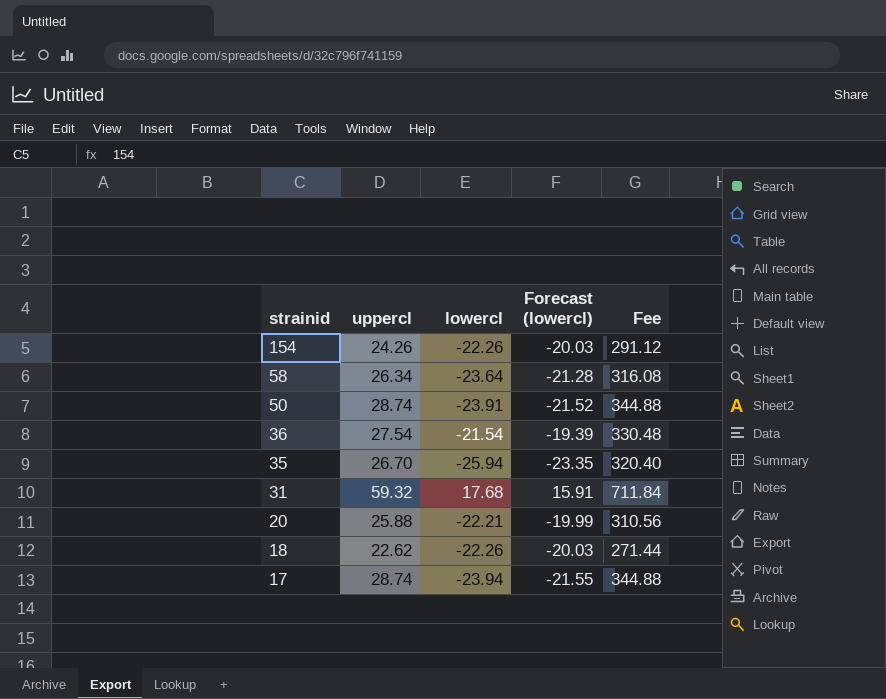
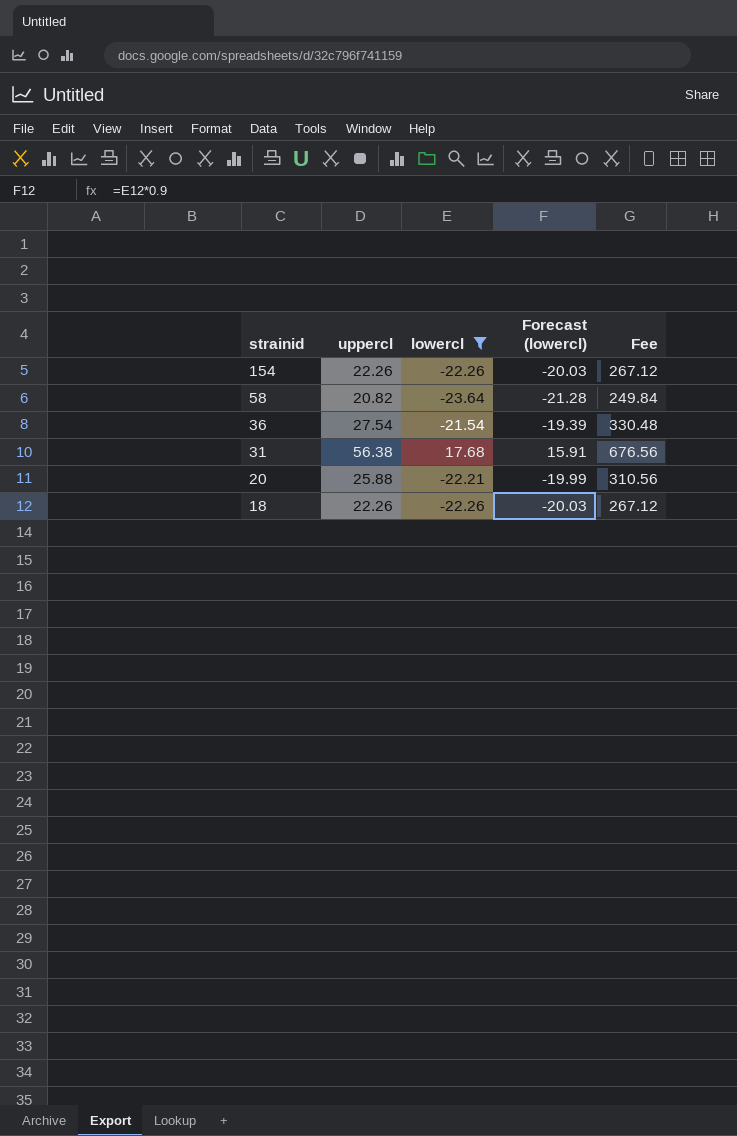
filter: none -> lowercl >= -23.64
154 | uppercl: 24.26 -> 22.26
154 | Fee: 291.12 -> 267.12
58 | uppercl: 26.34 -> 20.82
58 | Fee: 316.08 -> 249.84
31 | uppercl: 59.32 -> 56.38
31 | Fee: 711.84 -> 676.56
18 | uppercl: 22.62 -> 22.26
18 | Fee: 271.44 -> 267.12

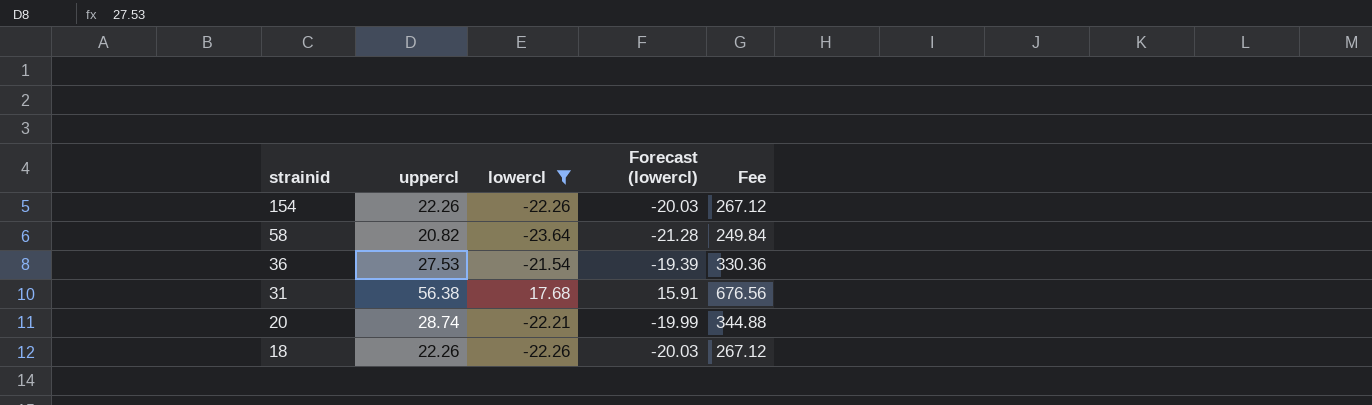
36 | uppercl: 27.54 -> 27.53
36 | Fee: 330.48 -> 330.36
20 | uppercl: 25.88 -> 28.74
20 | Fee: 310.56 -> 344.88

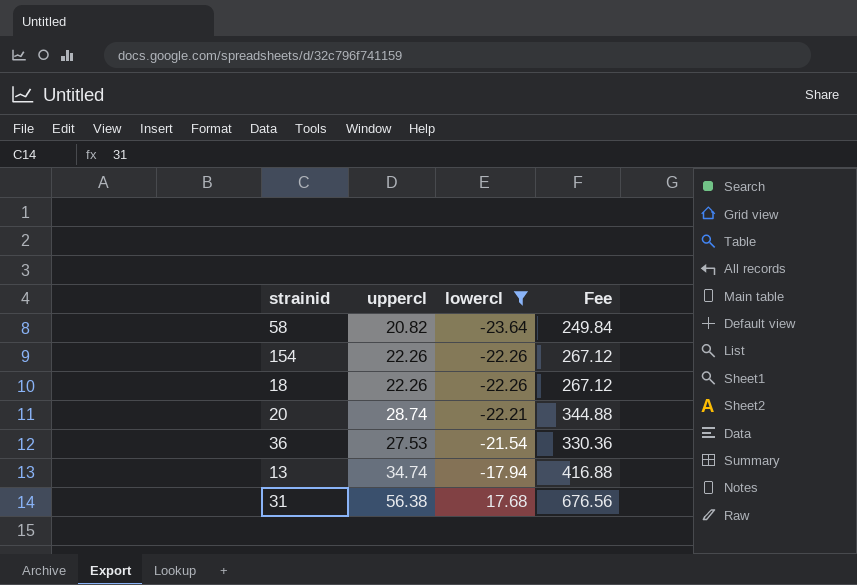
row order: strainid descending -> lowercl ascending
column Forecast (lowercl) | formula: [lowercl] * 0.9 -> none
row 13: none -> 34.74 | -17.94 | 416.88

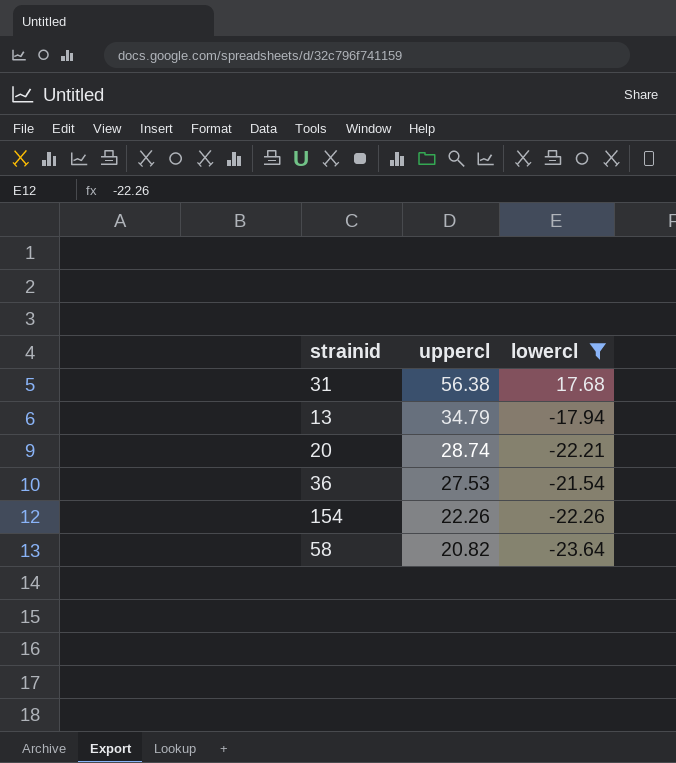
row order: lowercl ascending -> uppercl descending
column Fee | formula: [uppercl] * 12 -> none
row 18: 22.26 | -22.26 | 267.12 -> none
13 | uppercl: 34.74 -> 34.79

